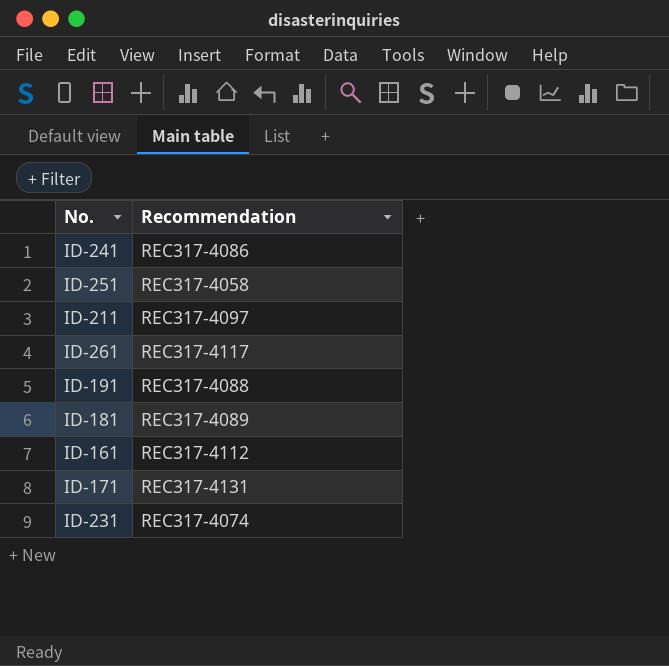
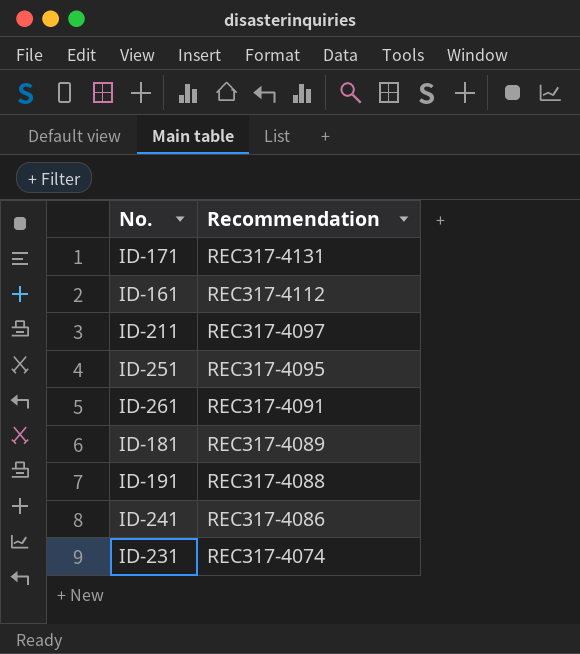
row order: none -> Recommendation descending
ID-251 | Recommendation: REC317-4058 -> REC317-4095
ID-261 | Recommendation: REC317-4117 -> REC317-4091

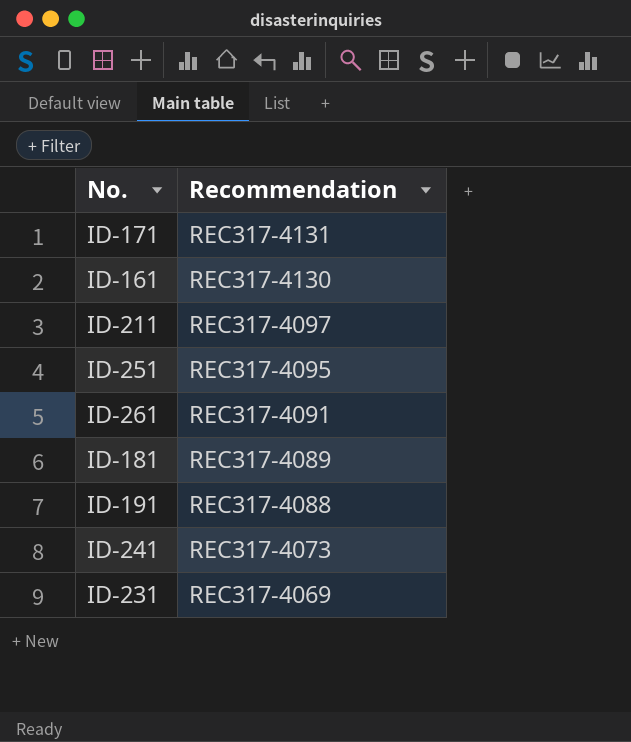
ID-161 | Recommendation: REC317-4112 -> REC317-4130
ID-241 | Recommendation: REC317-4086 -> REC317-4073
ID-231 | Recommendation: REC317-4074 -> REC317-4069

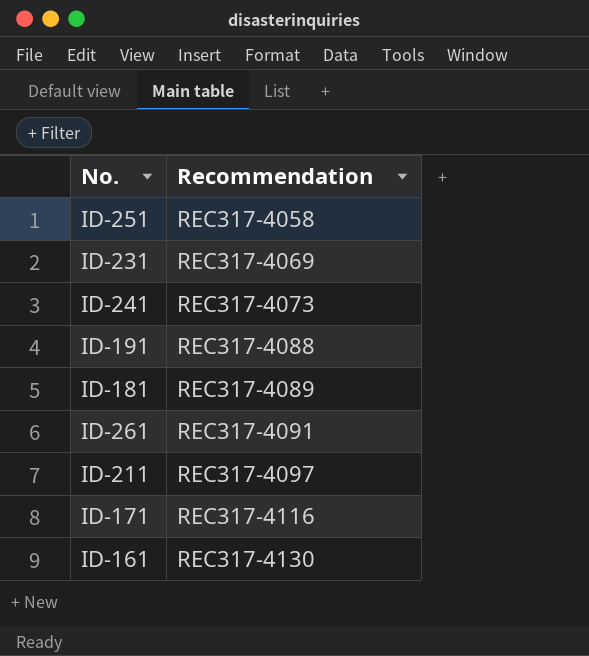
row order: Recommendation descending -> Recommendation ascending
ID-251 | Recommendation: REC317-4095 -> REC317-4058
ID-171 | Recommendation: REC317-4131 -> REC317-4116

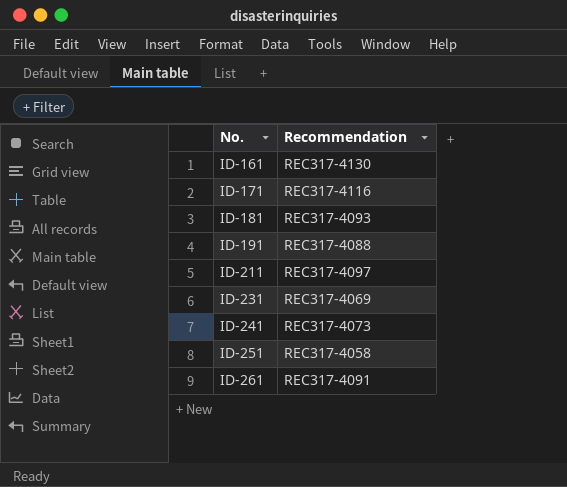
row order: Recommendation ascending -> No. ascending
ID-181 | Recommendation: REC317-4089 -> REC317-4093

